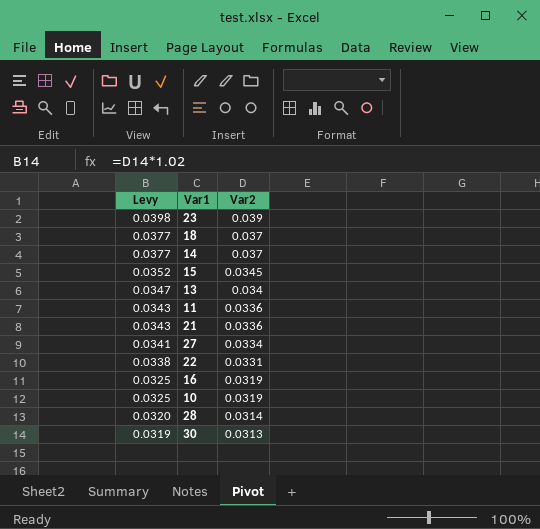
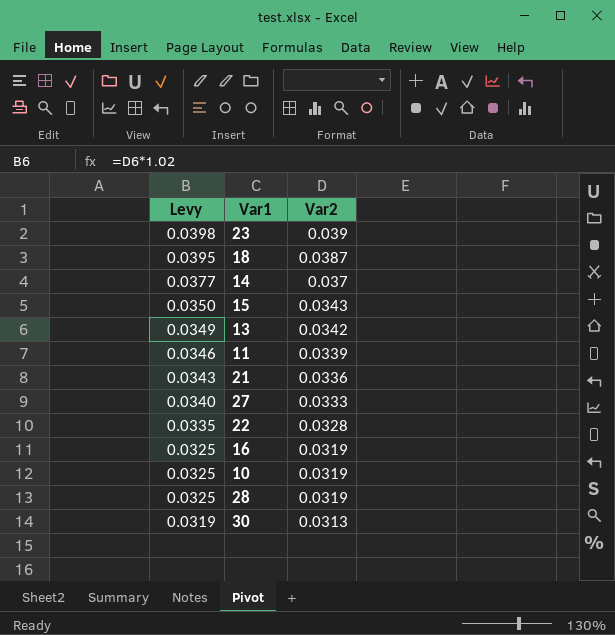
18 | Levy: 0.0377 -> 0.0395
18 | Var2: 0.037 -> 0.0387
15 | Levy: 0.0352 -> 0.0350
15 | Var2: 0.0345 -> 0.0343
13 | Levy: 0.0347 -> 0.0349
13 | Var2: 0.034 -> 0.0342
11 | Levy: 0.0343 -> 0.0346
11 | Var2: 0.0336 -> 0.0339
27 | Levy: 0.0341 -> 0.0340
27 | Var2: 0.0334 -> 0.0333
22 | Levy: 0.0338 -> 0.0335
22 | Var2: 0.0331 -> 0.0328
28 | Levy: 0.0320 -> 0.0325
28 | Var2: 0.0314 -> 0.0319

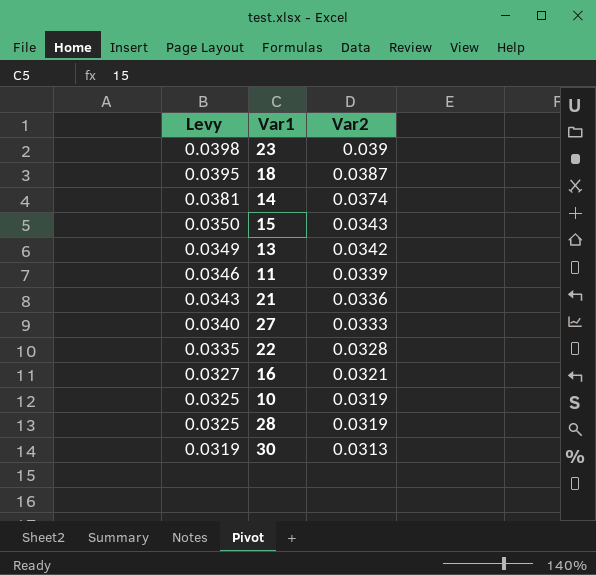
14 | Levy: 0.0377 -> 0.0381
14 | Var2: 0.037 -> 0.0374
16 | Levy: 0.0325 -> 0.0327
16 | Var2: 0.0319 -> 0.0321

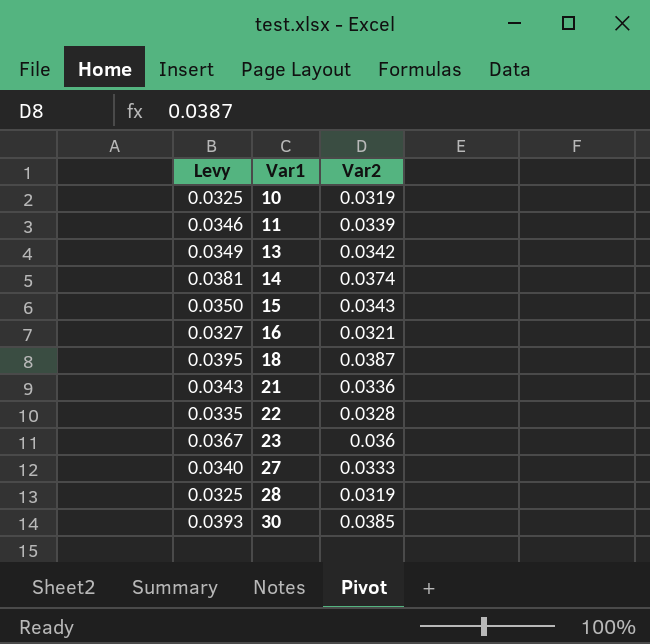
row order: Levy descending -> Var1 ascending
23 | Levy: 0.0398 -> 0.0367
23 | Var2: 0.039 -> 0.036
30 | Levy: 0.0319 -> 0.0393
30 | Var2: 0.0313 -> 0.0385

